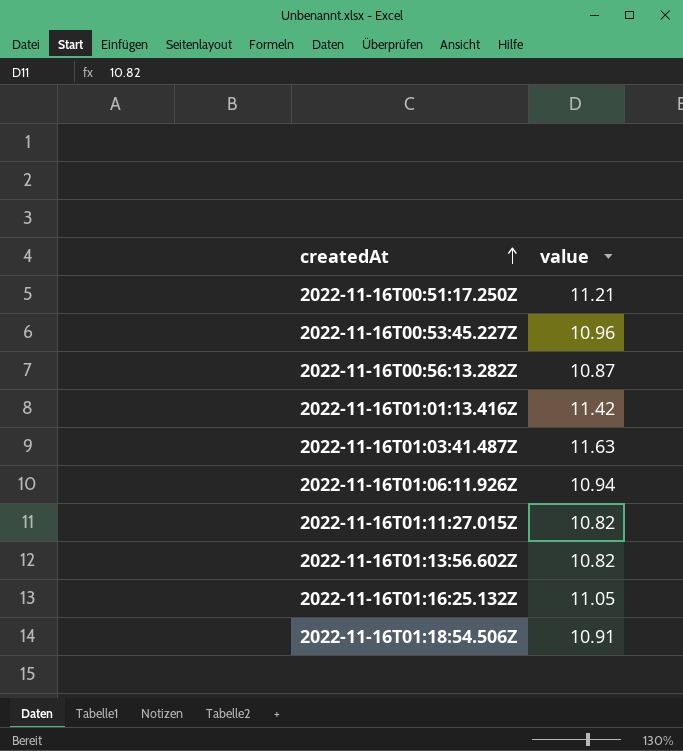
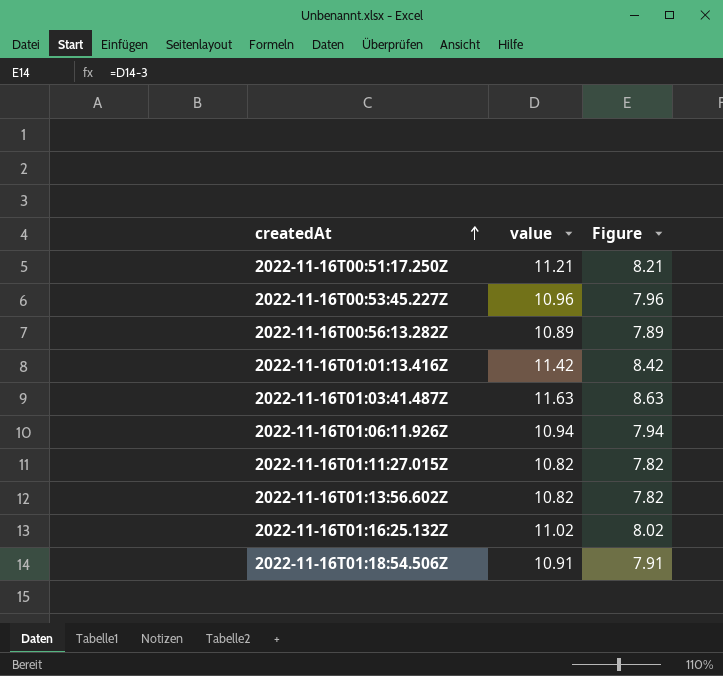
column Figure | formula: none -> [value] - 3
2022-11-16T00:56:13.282Z | value: 10.87 -> 10.89
2022-11-16T01:16:25.132Z | value: 11.05 -> 11.02

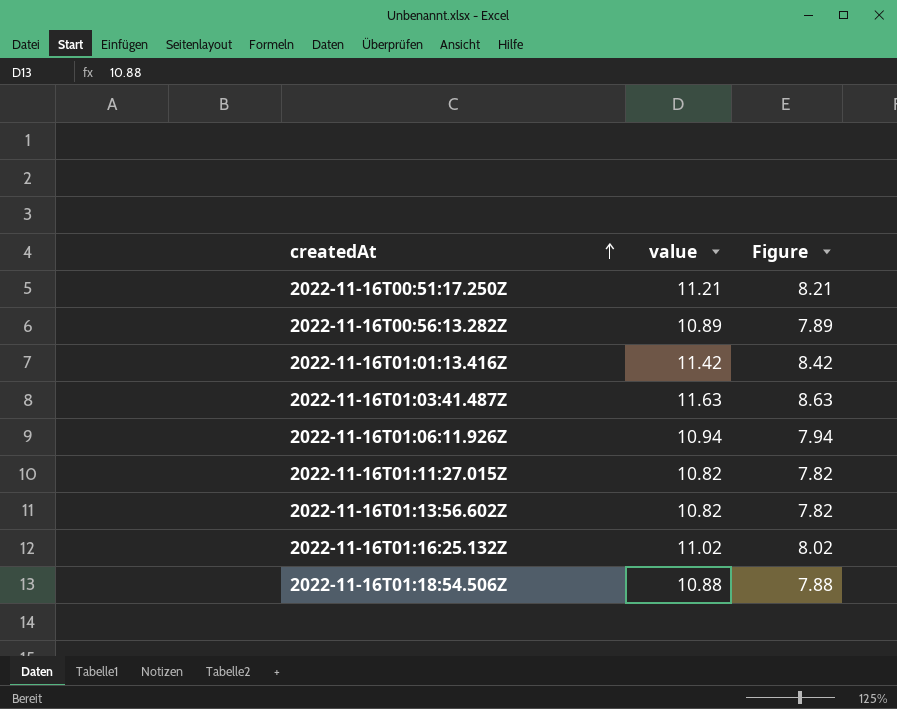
row 2022-11-16T00:53:45.227Z: 10.96 | 7.96 -> none
2022-11-16T01:18:54.506Z | value: 10.91 -> 10.88
2022-11-16T01:18:54.506Z | Figure: 7.91 -> 7.88

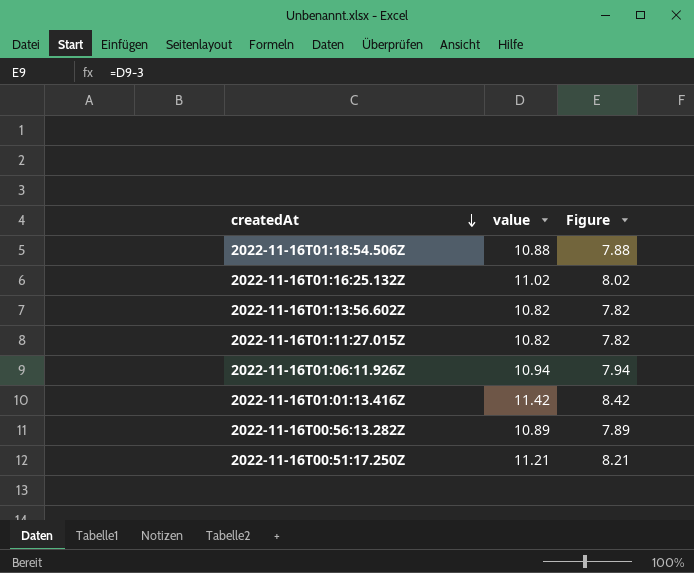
row order: createdAt ascending -> createdAt descending
row 2022-11-16T01:03:41.487Z: 11.63 | 8.63 -> none

